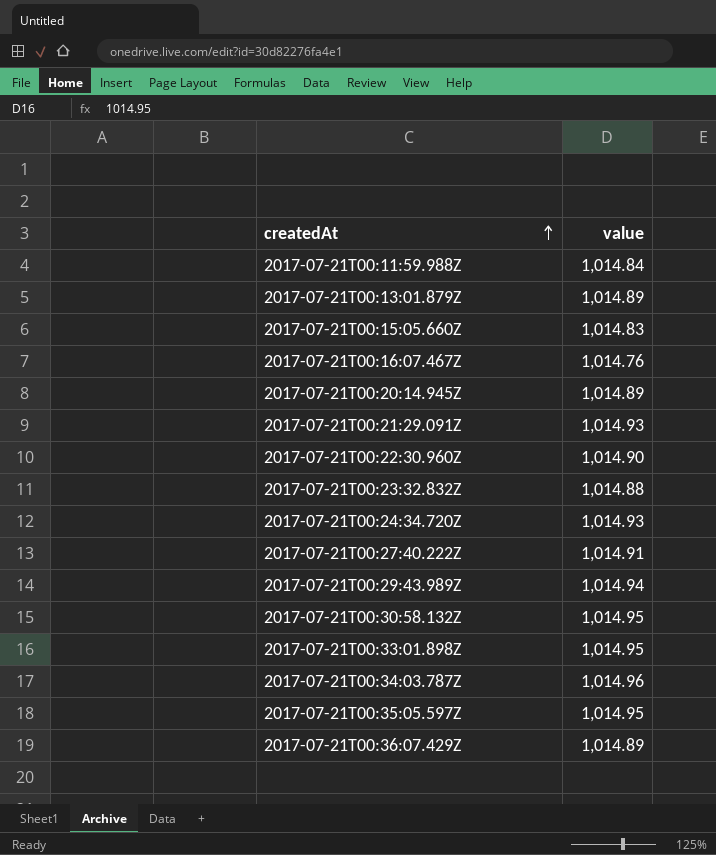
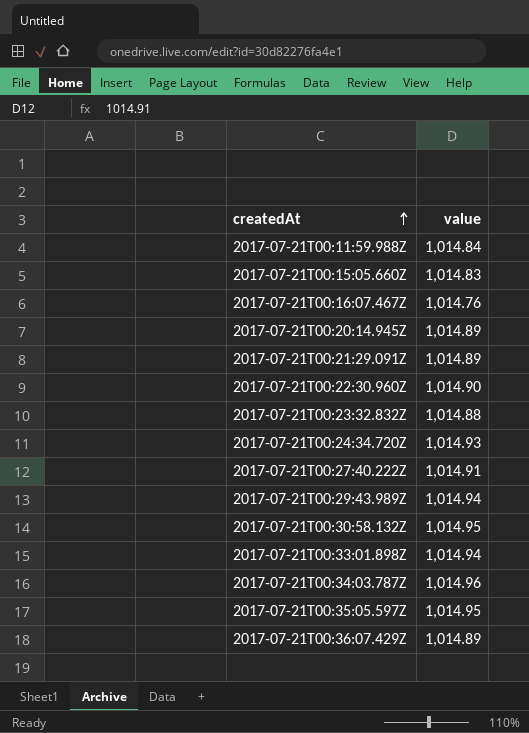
row 2017-07-21T00:13:01.879Z: 1,014.89 -> none
2017-07-21T00:21:29.091Z | value: 1,014.93 -> 1,014.89
2017-07-21T00:33:01.898Z | value: 1,014.95 -> 1,014.94

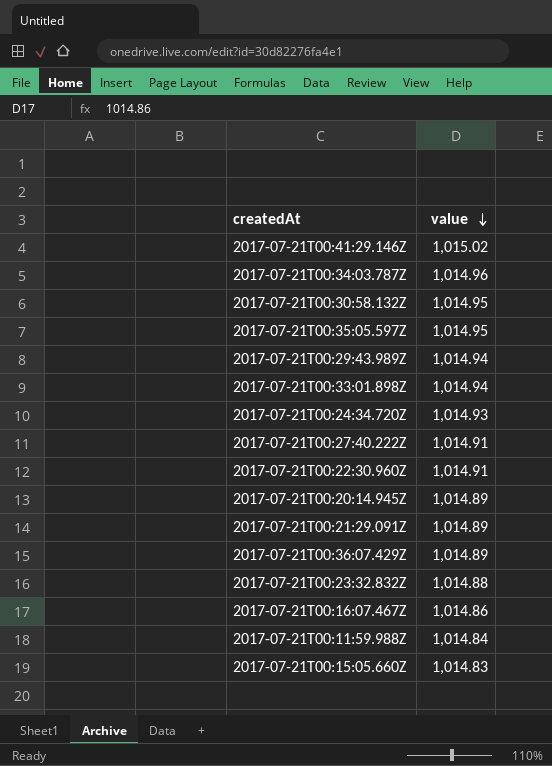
row order: createdAt ascending -> value descending
row 2017-07-21T00:41:29.146Z: none -> 1,015.02
2017-07-21T00:22:30.960Z | value: 1,014.90 -> 1,014.91
2017-07-21T00:16:07.467Z | value: 1,014.76 -> 1,014.86

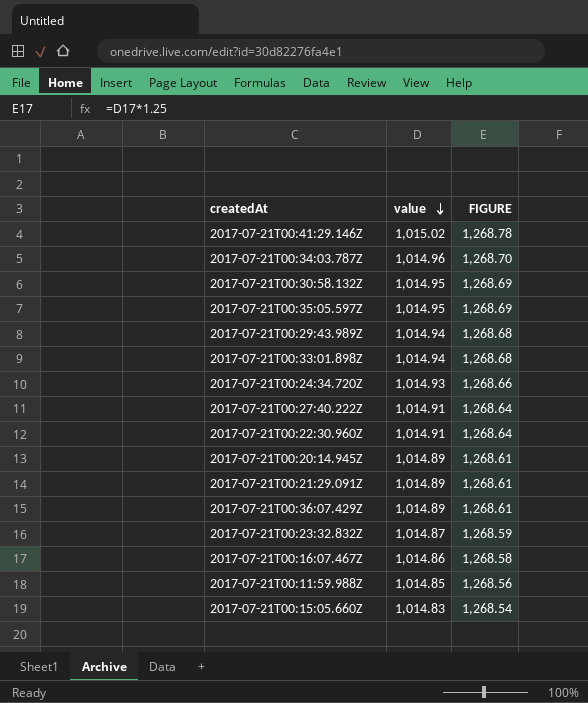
column FIGURE | formula: none -> [value] * 1.25
2017-07-21T00:23:32.832Z | value: 1,014.88 -> 1,014.87
2017-07-21T00:11:59.988Z | value: 1,014.84 -> 1,014.85

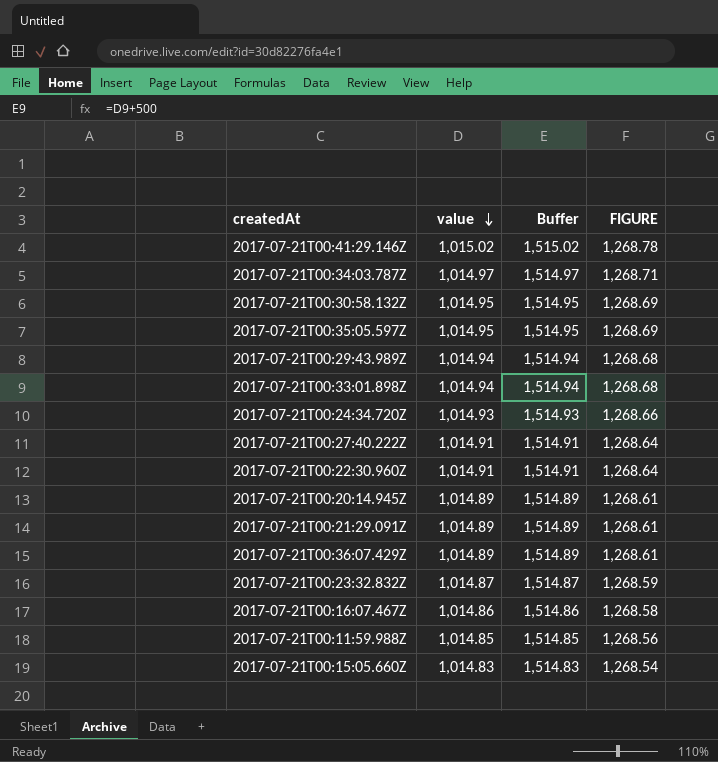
column Buffer | formula: none -> [value] + 500
2017-07-21T00:34:03.787Z | value: 1,014.96 -> 1,014.97
2017-07-21T00:34:03.787Z | FIGURE: 1,268.70 -> 1,268.71

